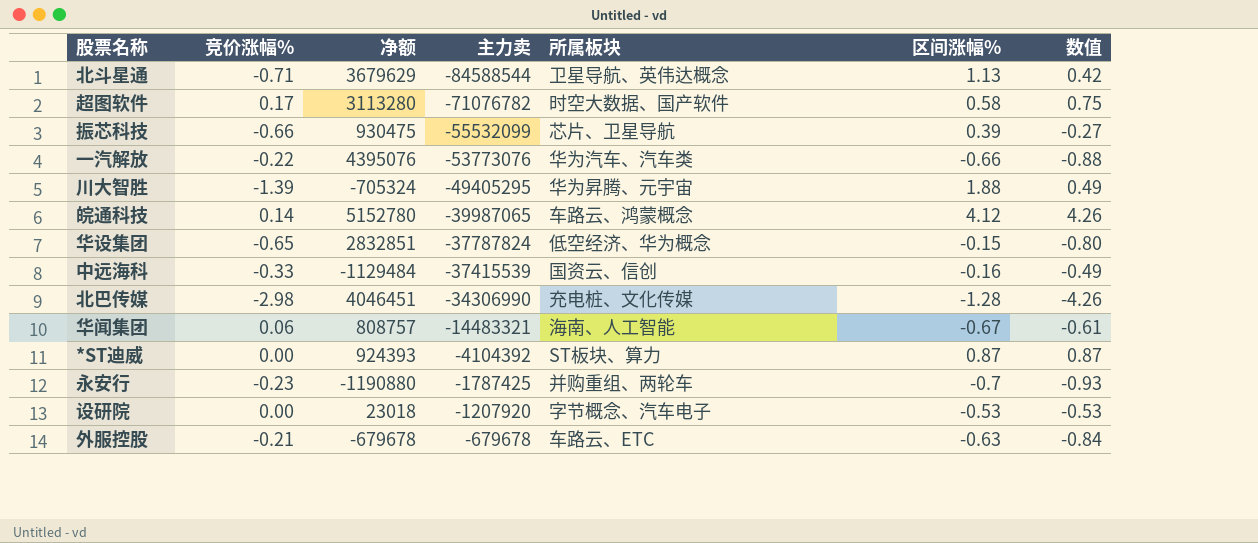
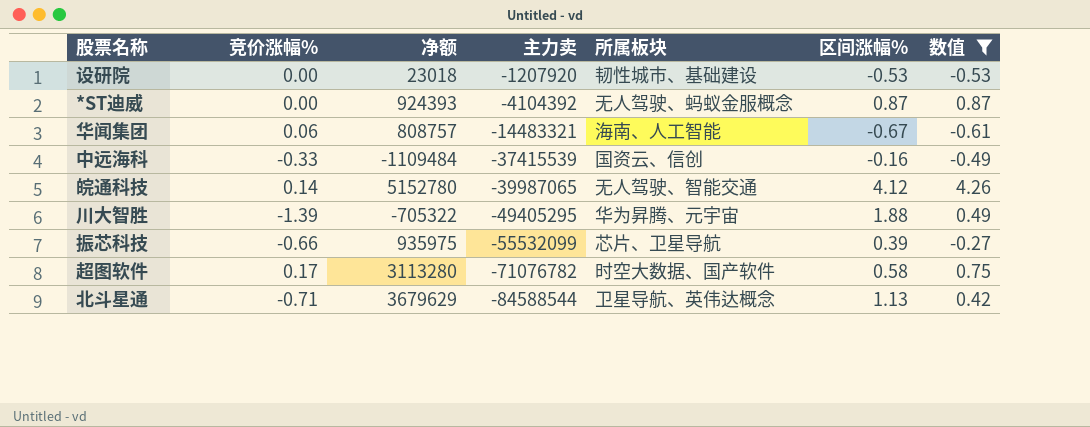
filter: none -> 数值 >= -0.61
row order: 主力卖 ascending -> 主力卖 descending
设研院 | 所属板块: 字节概念、汽车电子 -> 韧性城市、基础建设
*ST迪威 | 所属板块: ST板块、算力 -> 无人驾驶、蚂蚁金服概念
中远海科 | 净额: -1129484 -> -1109484
皖通科技 | 所属板块: 车路云、鸿蒙概念 -> 无人驾驶、智能交通
川大智胜 | 净额: -705324 -> -705322
振芯科技 | 净额: 930475 -> 935975

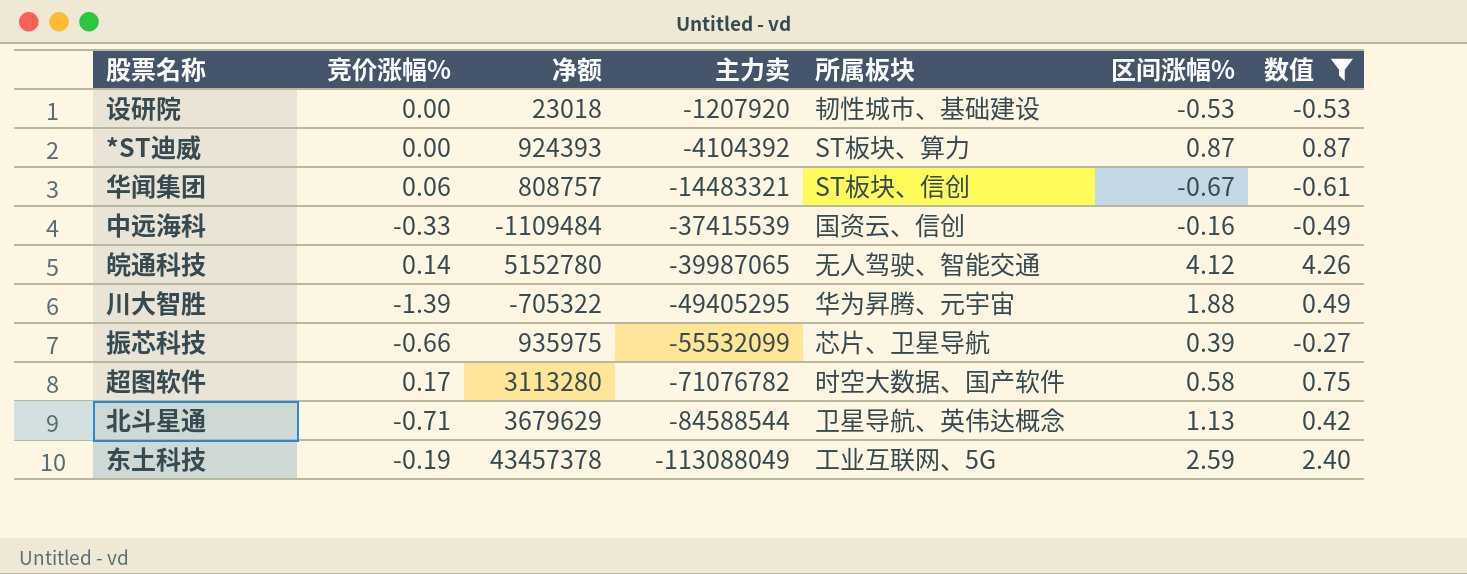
*ST迪威 | 所属板块: 无人驾驶、蚂蚁金服概念 -> ST板块、算力
华闻集团 | 所属板块: 海南、人工智能 -> ST板块、信创
row 东土科技: none -> -0.19 | 43457378 | -113088049 | 工业互联网、5G | 2.59 | 2.40

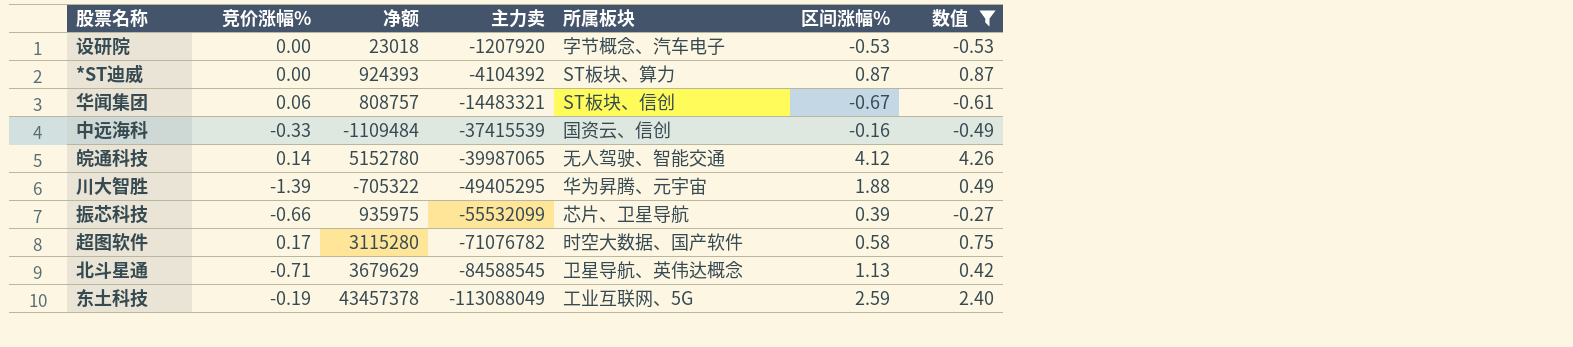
设研院 | 所属板块: 韧性城市、基础建设 -> 字节概念、汽车电子
超图软件 | 净额: 3113280 -> 3115280
北斗星通 | 主力卖: -84588544 -> -84588545

